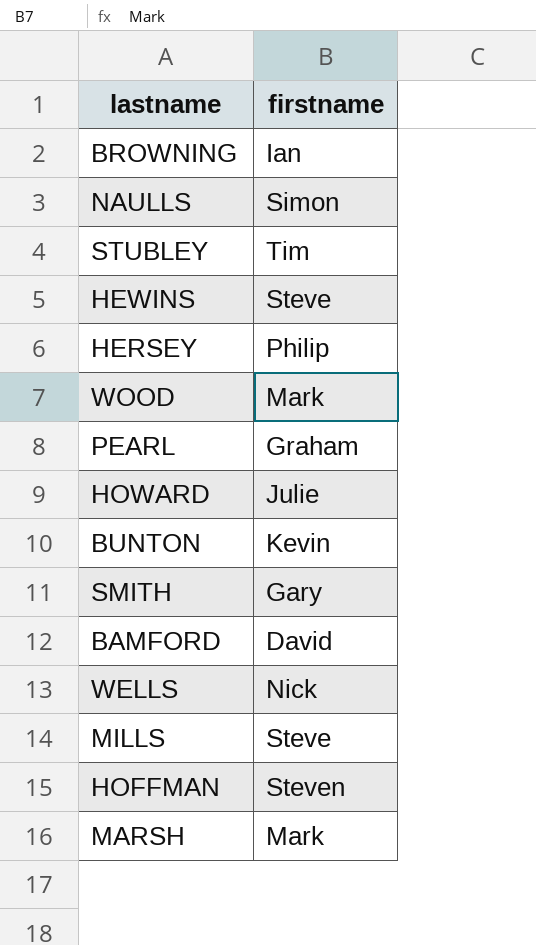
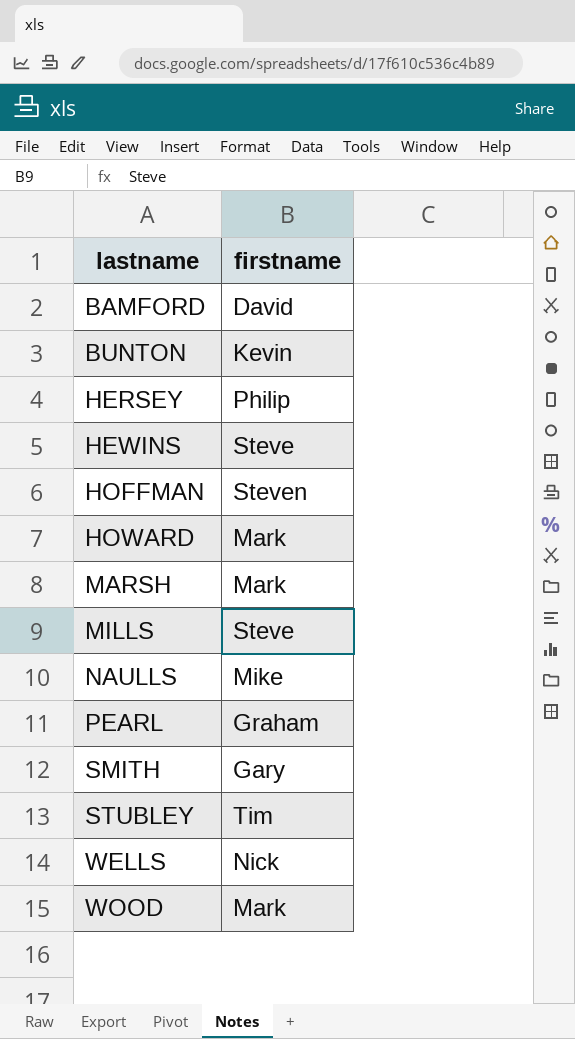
row order: none -> lastname ascending
row BROWNING: Ian -> none
HOWARD | firstname: Julie -> Mark
NAULLS | firstname: Simon -> Mike

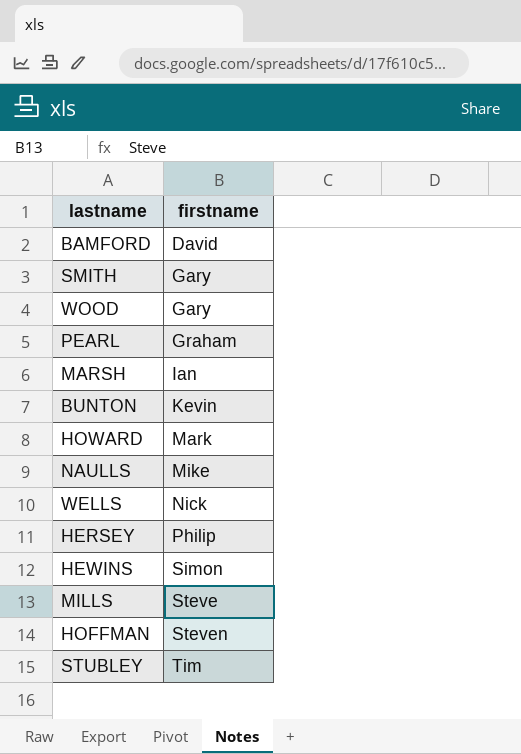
row order: lastname ascending -> firstname ascending
WOOD | firstname: Mark -> Gary
MARSH | firstname: Mark -> Ian
HEWINS | firstname: Steve -> Simon

